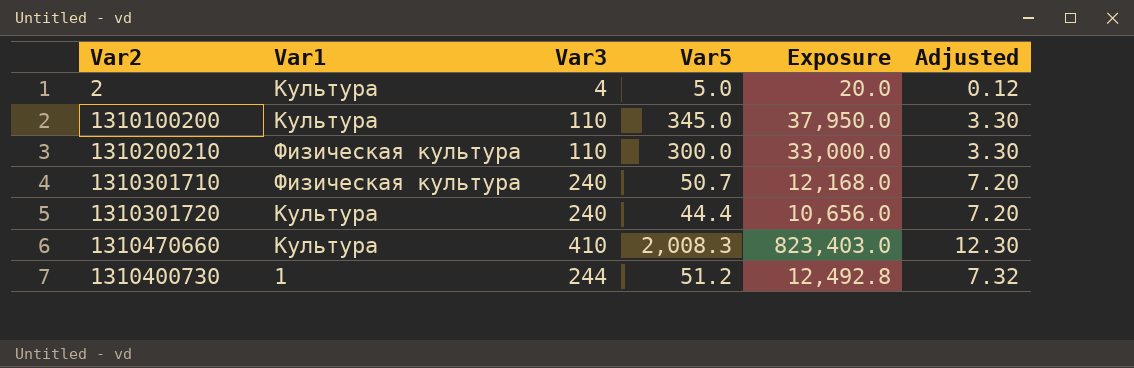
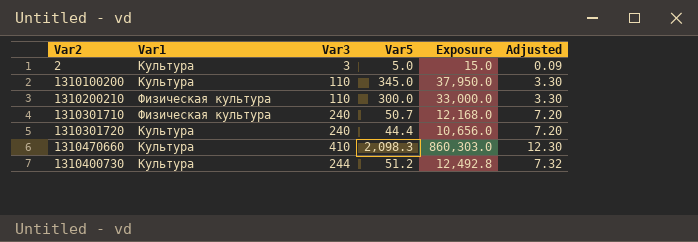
2 | Var3: 4 -> 3
2 | Exposure: 20.0 -> 15.0
2 | Adjusted: 0.12 -> 0.09
1310470660 | Var5: 2,008.3 -> 2,098.3
1310470660 | Exposure: 823,403.0 -> 860,303.0
1310400730 | Var1: 1 -> Культура

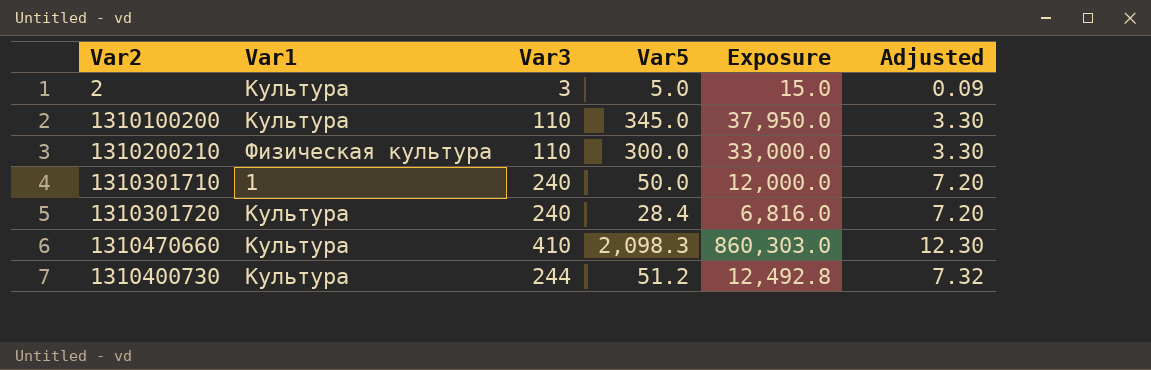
1310301710 | Var1: Физическая культура -> 1
1310301710 | Var5: 50.7 -> 50.0
1310301710 | Exposure: 12,168.0 -> 12,000.0
1310301720 | Var5: 44.4 -> 28.4
1310301720 | Exposure: 10,656.0 -> 6,816.0

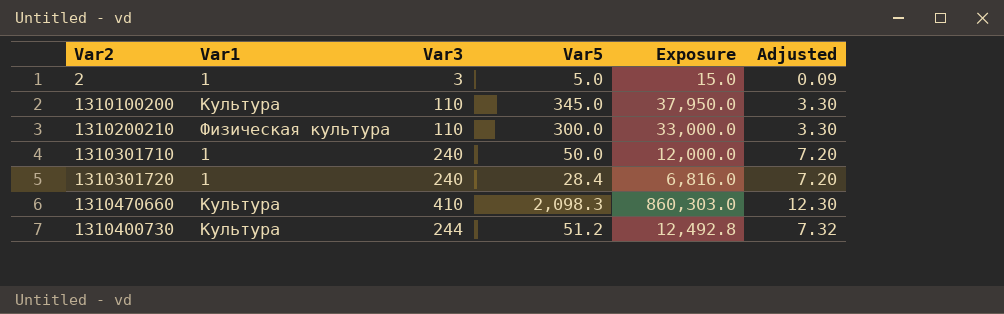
2 | Var1: Культура -> 1
1310301720 | Var1: Культура -> 1

